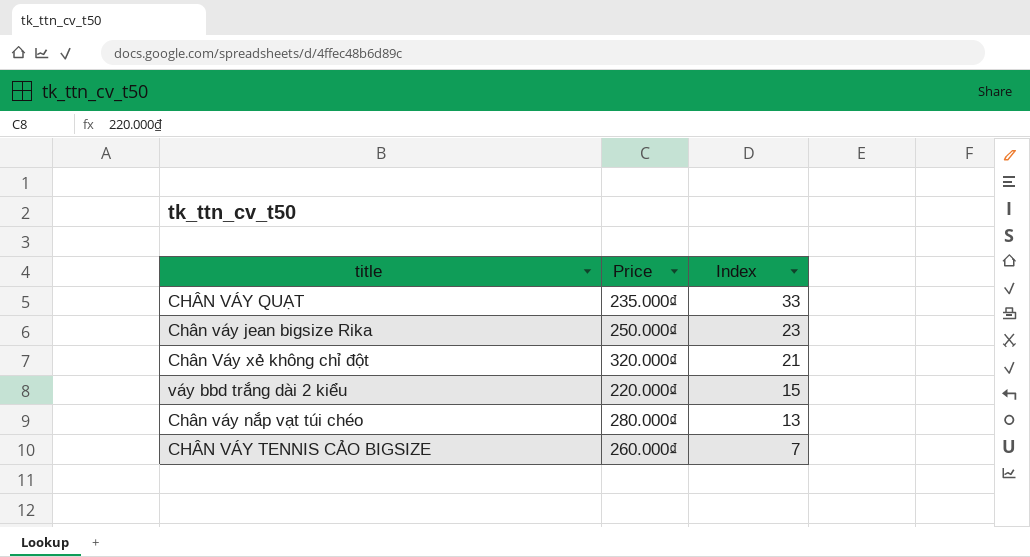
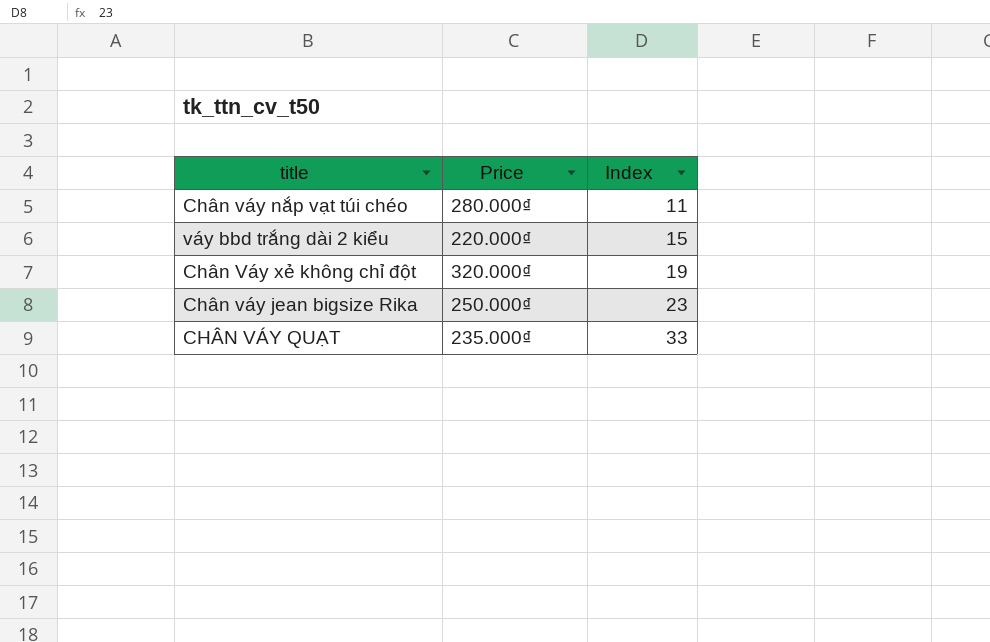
row order: Index descending -> Index ascending
row CHÂN VÁY TENNIS CẢO BIGSIZE: 260.000₫ | 7 -> none
Chân váy nắp vạt túi chéo | Index: 13 -> 11
Chân Váy xẻ không chỉ đột | Index: 21 -> 19

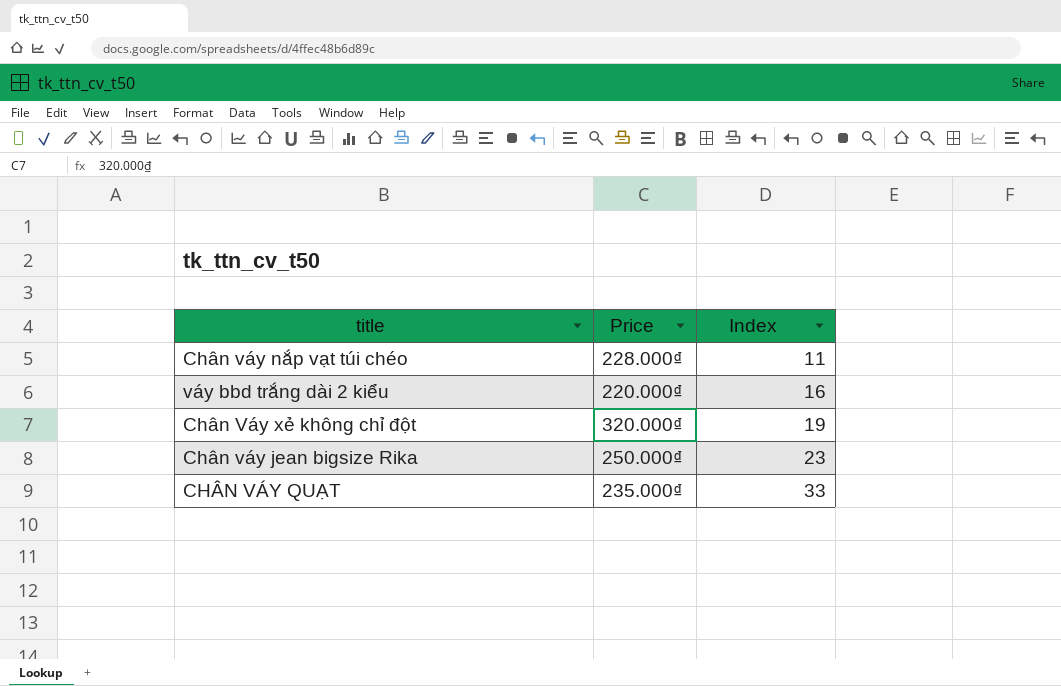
Chân váy nắp vạt túi chéo | Price: 280.000₫ -> 228.000₫
váy bbd trắng dài 2 kiểu | Index: 15 -> 16

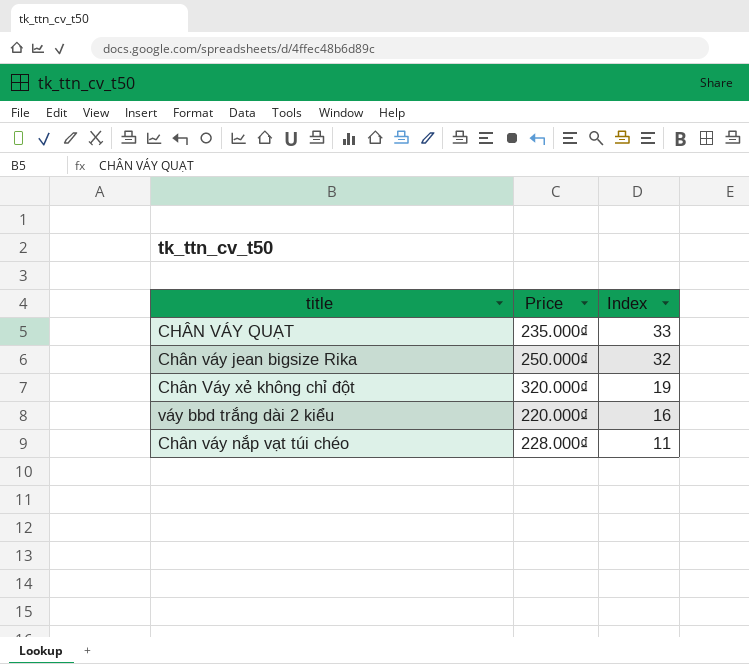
row order: Index ascending -> Index descending
Chân váy jean bigsize Rika | Index: 23 -> 32

